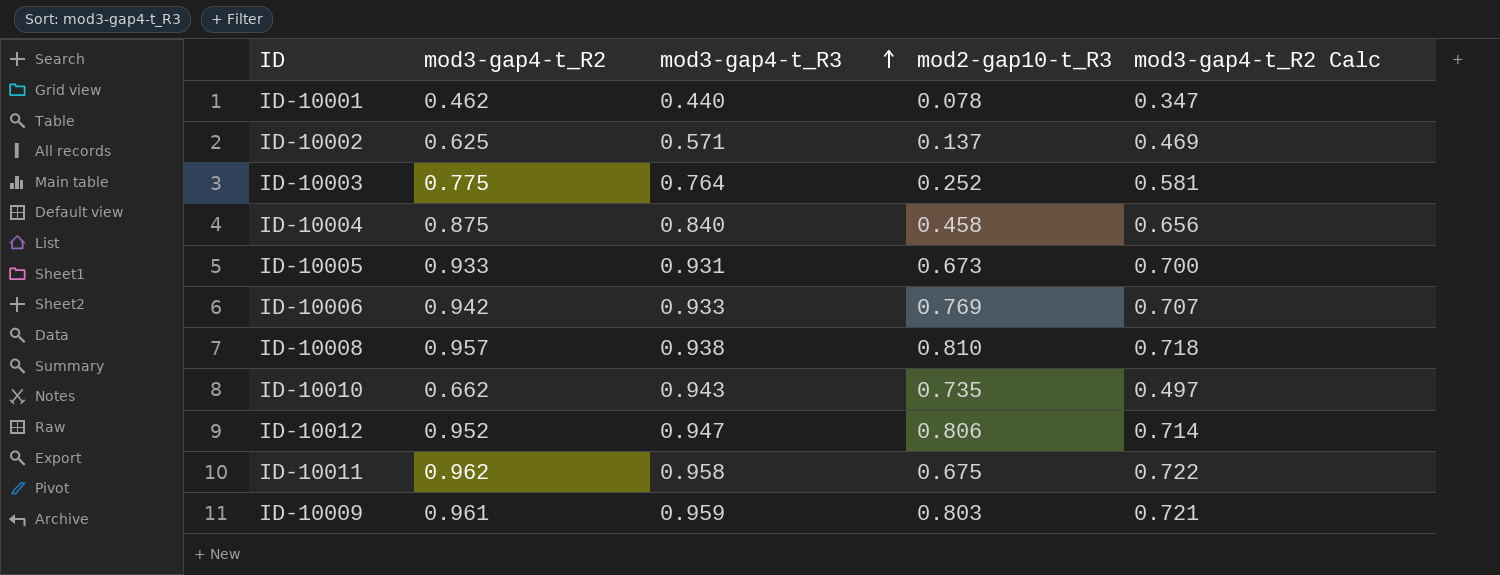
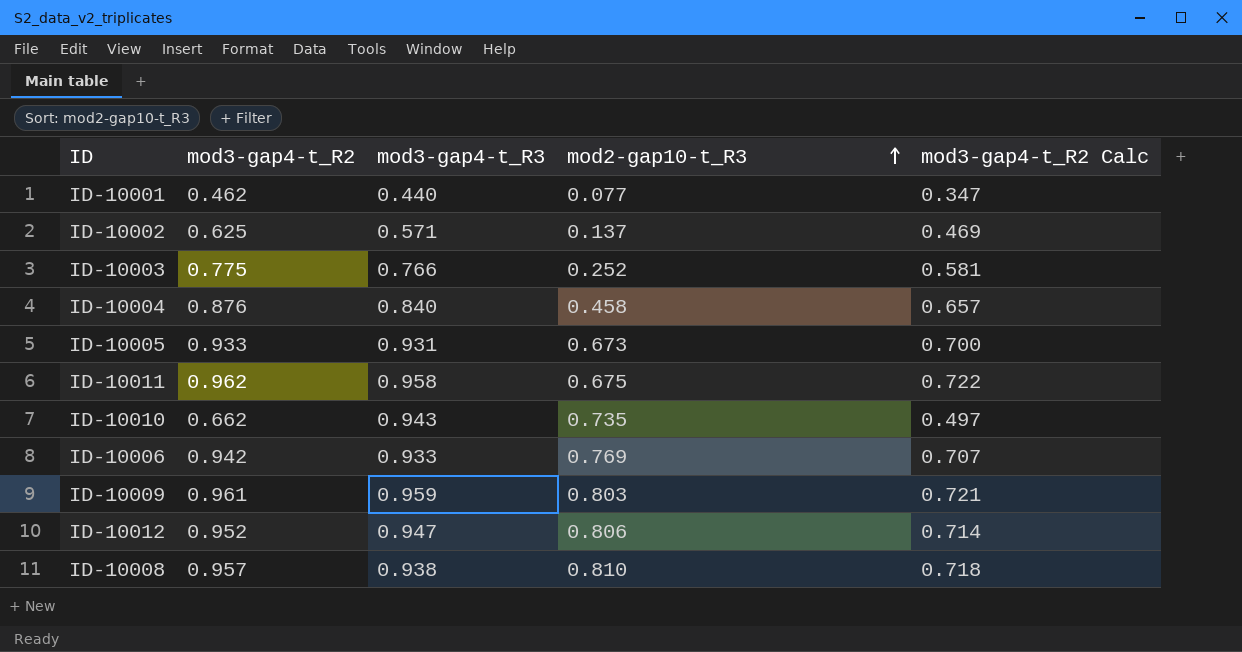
row order: mod3-gap4-t_R3 ascending -> mod2-gap10-t_R3 ascending
ID-10001 | mod2-gap10-t_R3: 0.078 -> 0.077
ID-10003 | mod3-gap4-t_R3: 0.764 -> 0.766
ID-10004 | mod3-gap4-t_R2: 0.875 -> 0.876
ID-10004 | mod3-gap4-t_R2 Calc: 0.656 -> 0.657

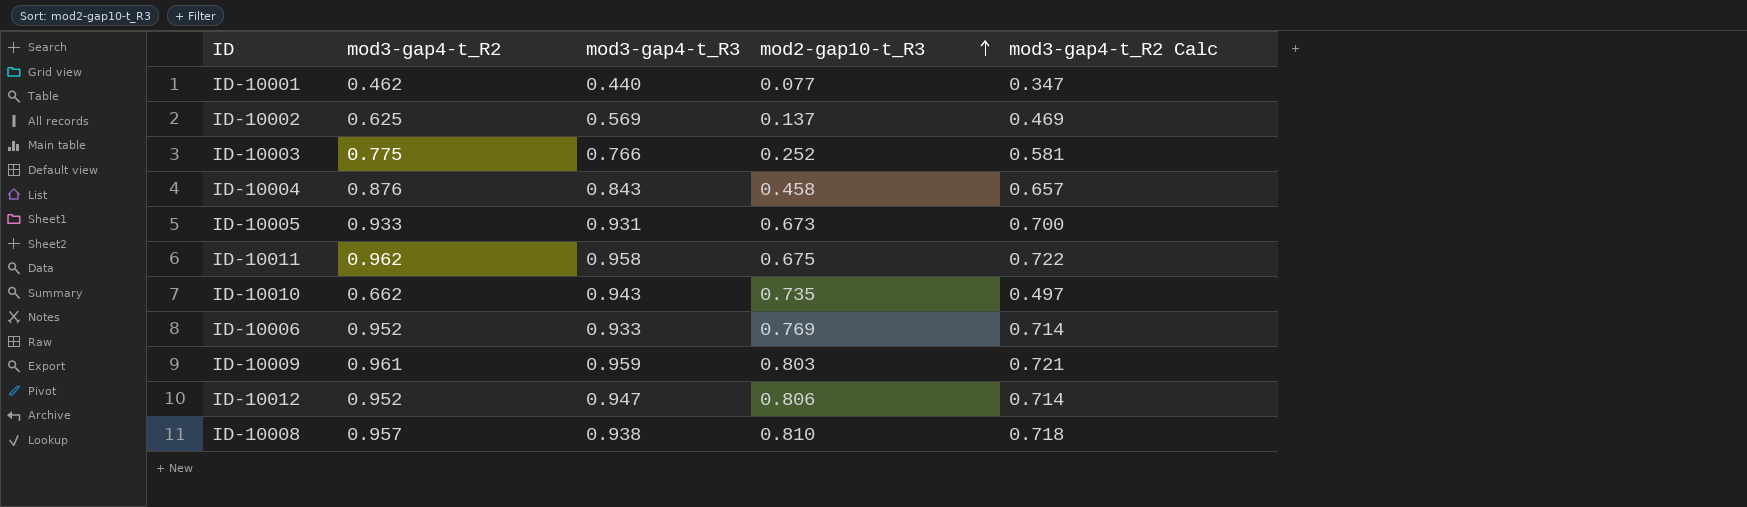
ID-10002 | mod3-gap4-t_R3: 0.571 -> 0.569
ID-10004 | mod3-gap4-t_R3: 0.840 -> 0.843
ID-10006 | mod3-gap4-t_R2: 0.942 -> 0.952
ID-10006 | mod3-gap4-t_R2 Calc: 0.707 -> 0.714

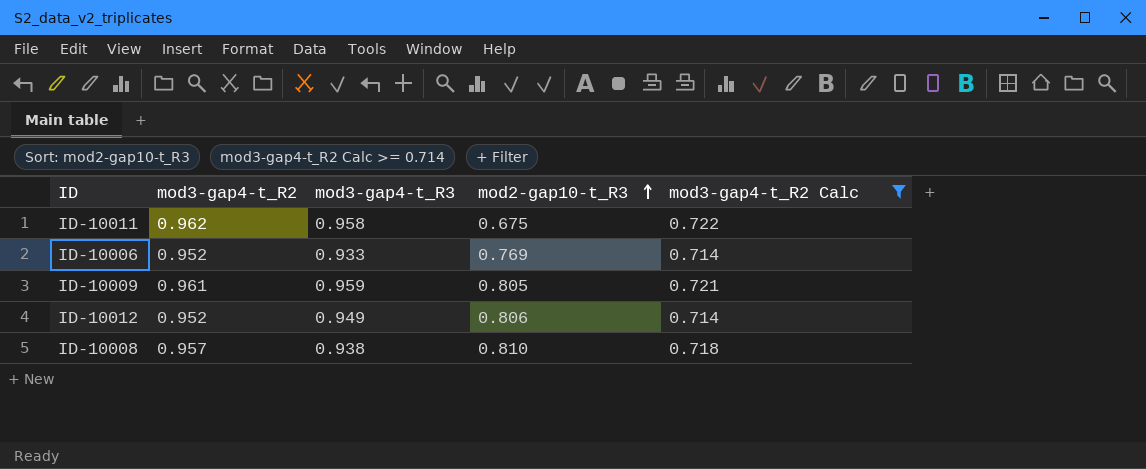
filter: none -> mod3-gap4-t_R2 Calc >= 0.714
ID-10009 | mod2-gap10-t_R3: 0.803 -> 0.805
ID-10012 | mod3-gap4-t_R3: 0.947 -> 0.949

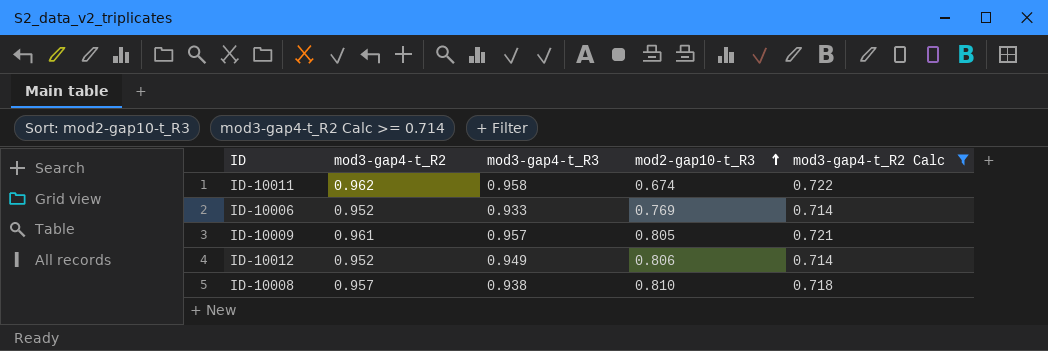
ID-10011 | mod2-gap10-t_R3: 0.675 -> 0.674
ID-10009 | mod3-gap4-t_R3: 0.959 -> 0.957

